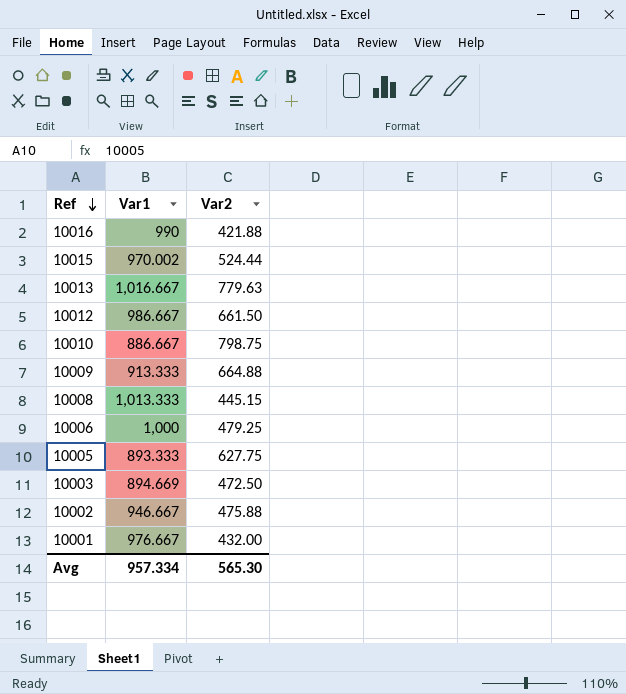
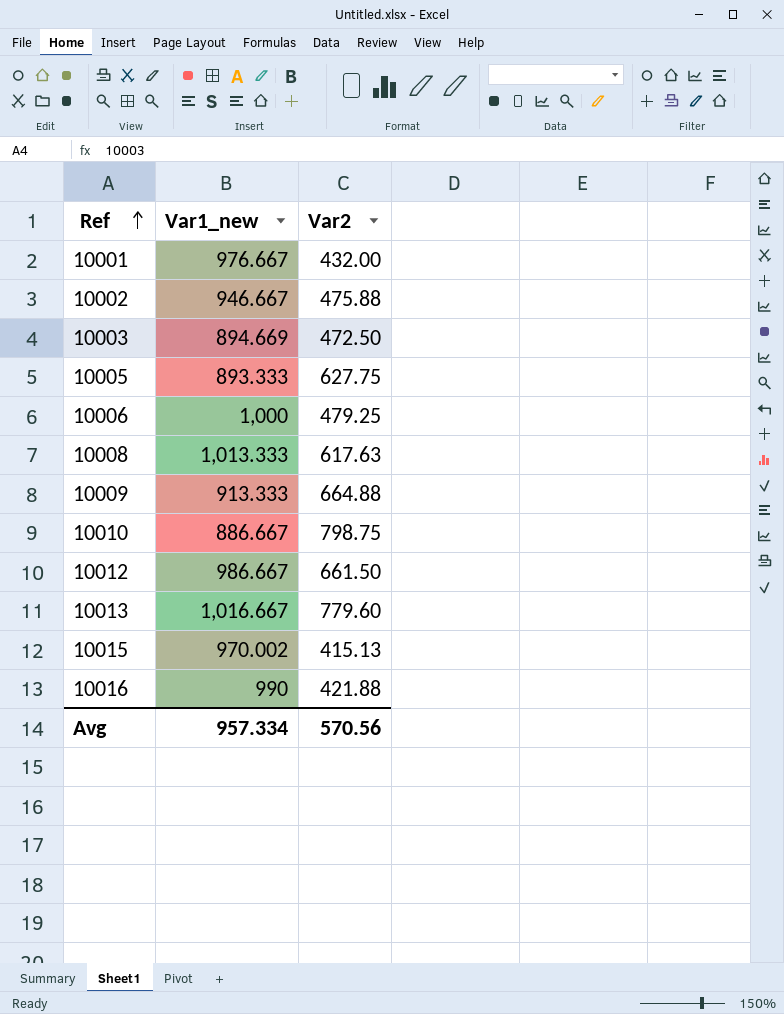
row order: Ref descending -> Ref ascending
column name: Var1 -> Var1_new
10008 | Var2: 445.15 -> 617.63
10013 | Var2: 779.63 -> 779.60
10015 | Var2: 524.44 -> 415.13
Avg | Var2: 565.30 -> 570.56

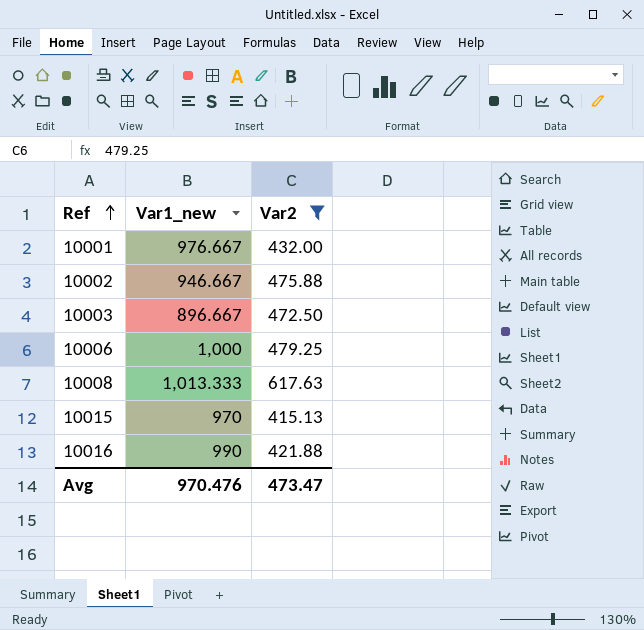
filter: none -> Var2 <= 617.63
10003 | Var1_new: 894.669 -> 896.667
10015 | Var1_new: 970.002 -> 970
Avg | Var1_new: 957.334 -> 970.476
Avg | Var2: 570.56 -> 473.47

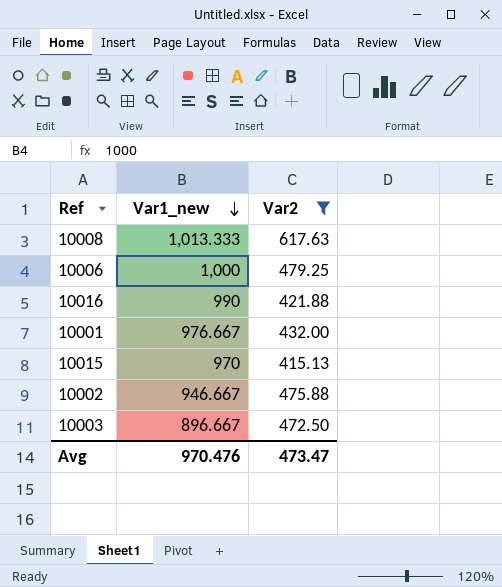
row order: Ref ascending -> Var1_new descending

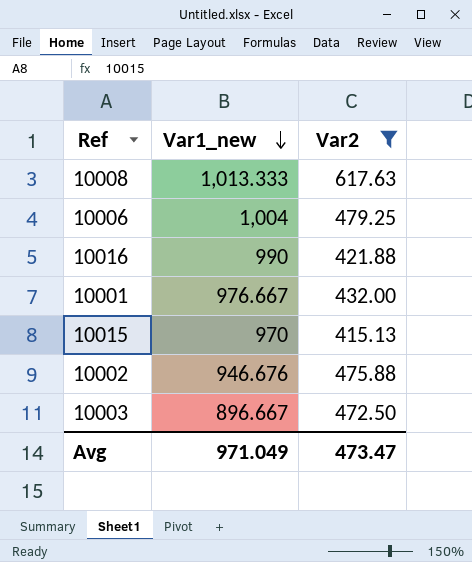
10006 | Var1_new: 1,000 -> 1,004
10002 | Var1_new: 946.667 -> 946.676
Avg | Var1_new: 970.476 -> 971.049

